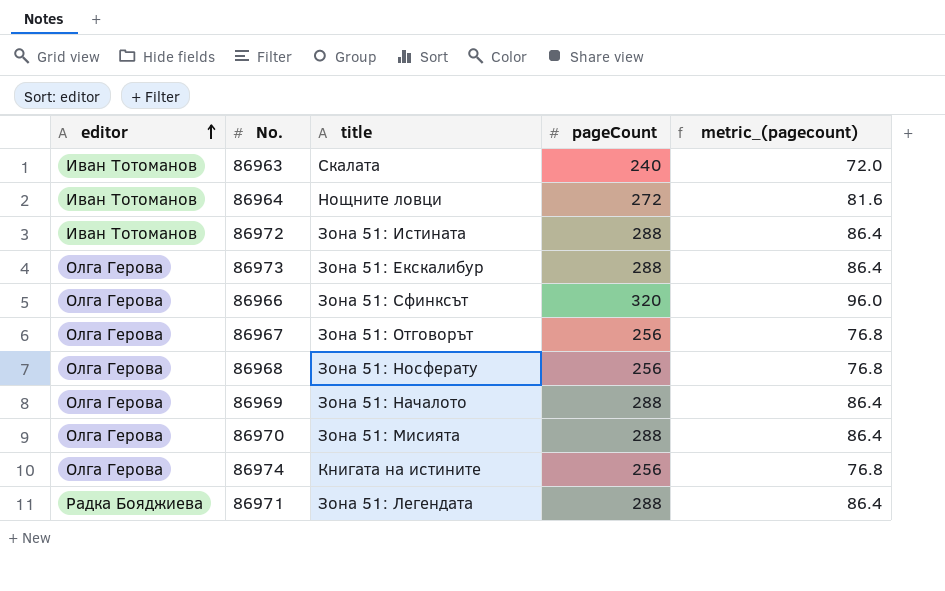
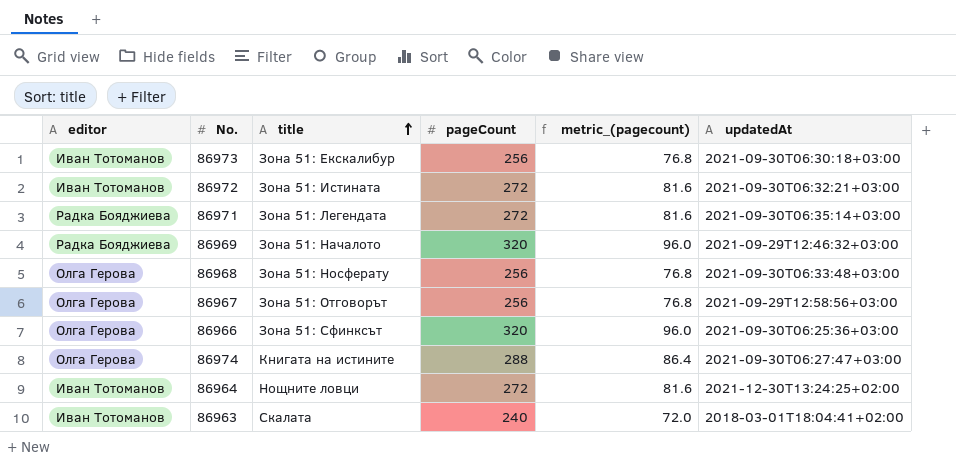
row order: editor ascending -> title ascending
column updatedAt | position: none -> 6
row 86970: Олга Герова | Зона 51: Мисията | 288 | 86.4 -> none
86973 | editor: Олга Герова -> Иван Тотоманов
86973 | pageCount: 288 -> 256
86973 | metric_(pagecount): 86.4 -> 76.8
86972 | pageCount: 288 -> 272
86972 | metric_(pagecount): 86.4 -> 81.6
86971 | pageCount: 288 -> 272
86971 | metric_(pagecount): 86.4 -> 81.6
86969 | editor: Олга Герова -> Радка Бояджиева
86969 | pageCount: 288 -> 320
86969 | metric_(pagecount): 86.4 -> 96.0
86974 | pageCount: 256 -> 288
86974 | metric_(pagecount): 76.8 -> 86.4

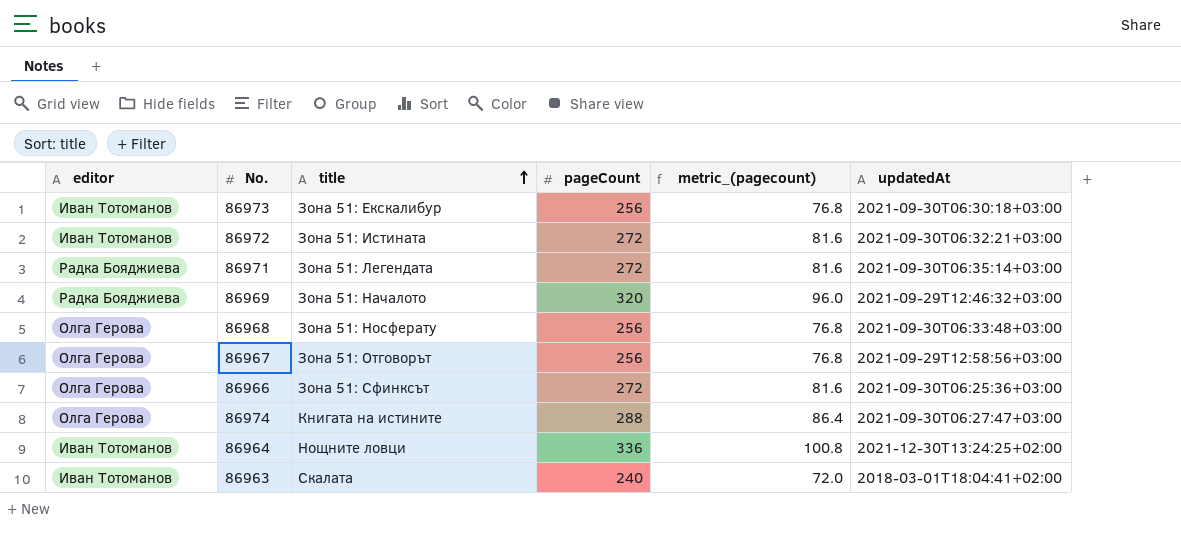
86966 | pageCount: 320 -> 272
86966 | metric_(pagecount): 96.0 -> 81.6
86964 | pageCount: 272 -> 336
86964 | metric_(pagecount): 81.6 -> 100.8

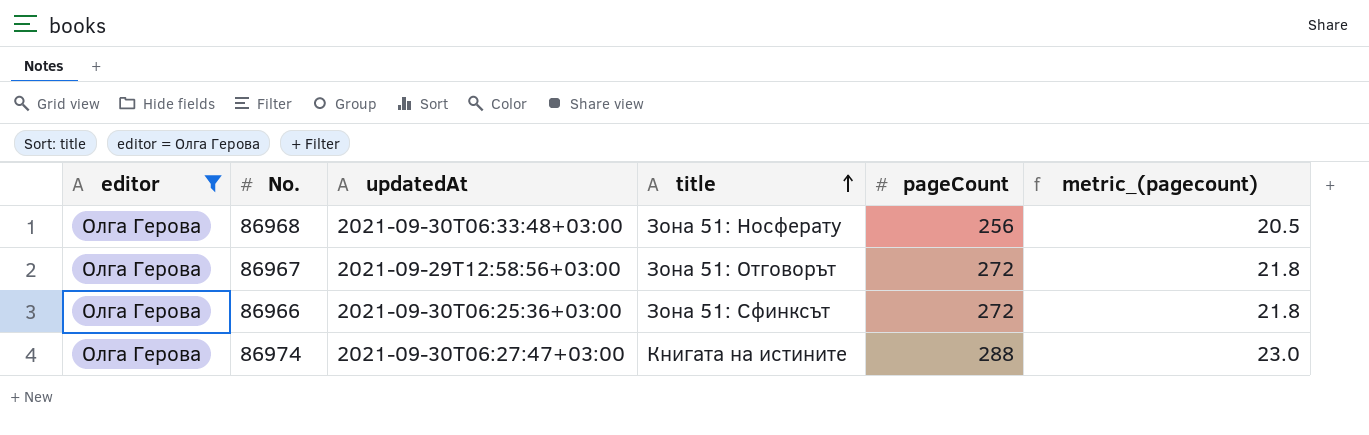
filter: none -> editor = Олга Герова
column updatedAt | position: 6 -> 3
column metric_(pagecount) | formula: [pageCount] * 0.3 -> [pageCount] * 0.08
86967 | pageCount: 256 -> 272

